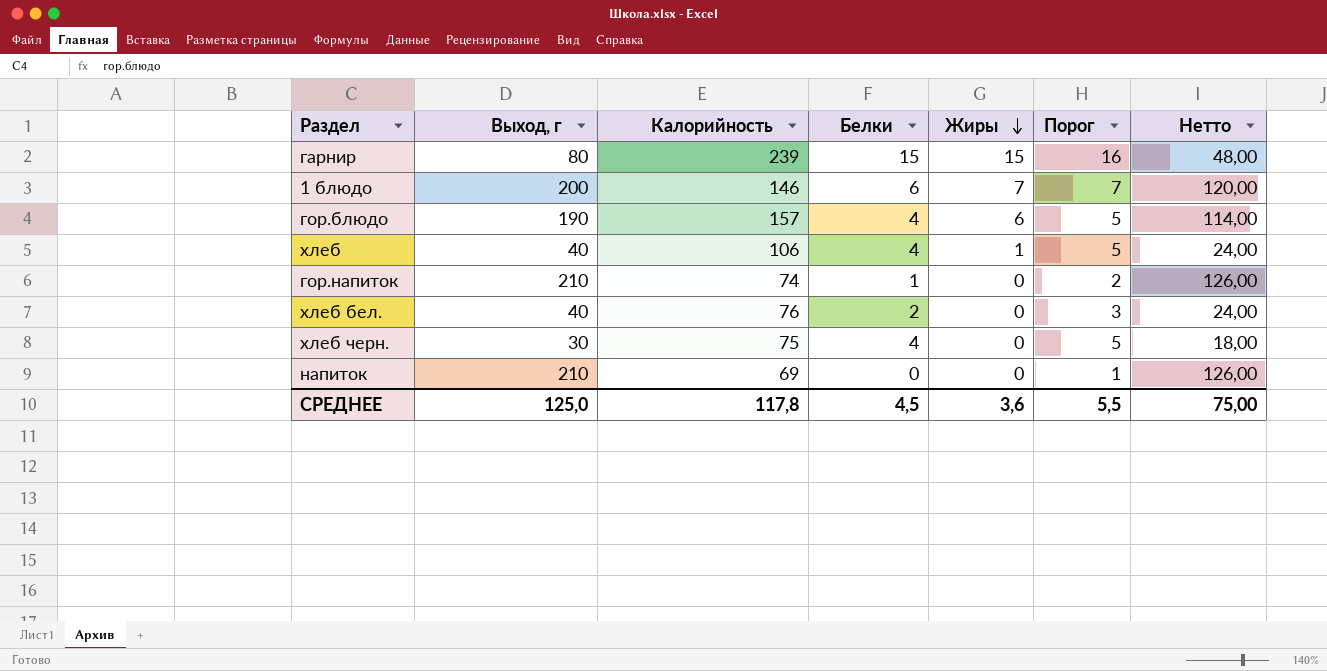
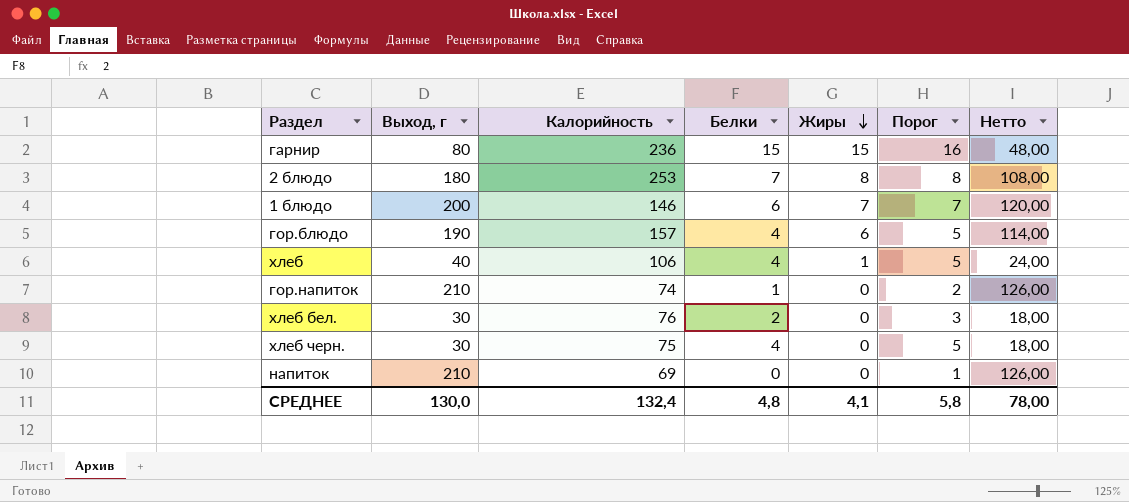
гарнир | Калорийность: 239 -> 236
row 2 блюдо: none -> 180 | 253 | 7 | 8 | 8 | 108,00
хлеб бел. | Выход, г: 40 -> 30
хлеб бел. | Нетто: 24,00 -> 18,00
СРЕДНЕЕ | Выход, г: 125,0 -> 130,0
СРЕДНЕЕ | Калорийность: 117,8 -> 132,4
СРЕДНЕЕ | Белки: 4,5 -> 4,8
СРЕДНЕЕ | Жиры: 3,6 -> 4,1
СРЕДНЕЕ | Порог: 5,5 -> 5,8
СРЕДНЕЕ | Нетто: 75,00 -> 78,00

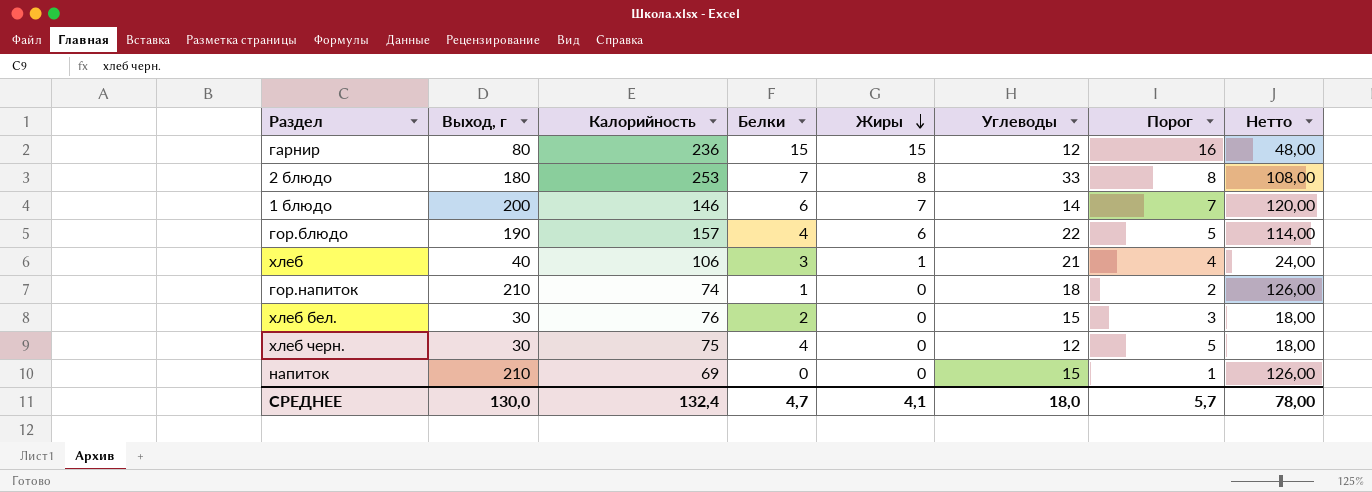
column Углеводы | position: none -> 6
хлеб | Белки: 4 -> 3
хлеб | Порог: 5 -> 4
СРЕДНЕЕ | Белки: 4,8 -> 4,7
СРЕДНЕЕ | Порог: 5,8 -> 5,7

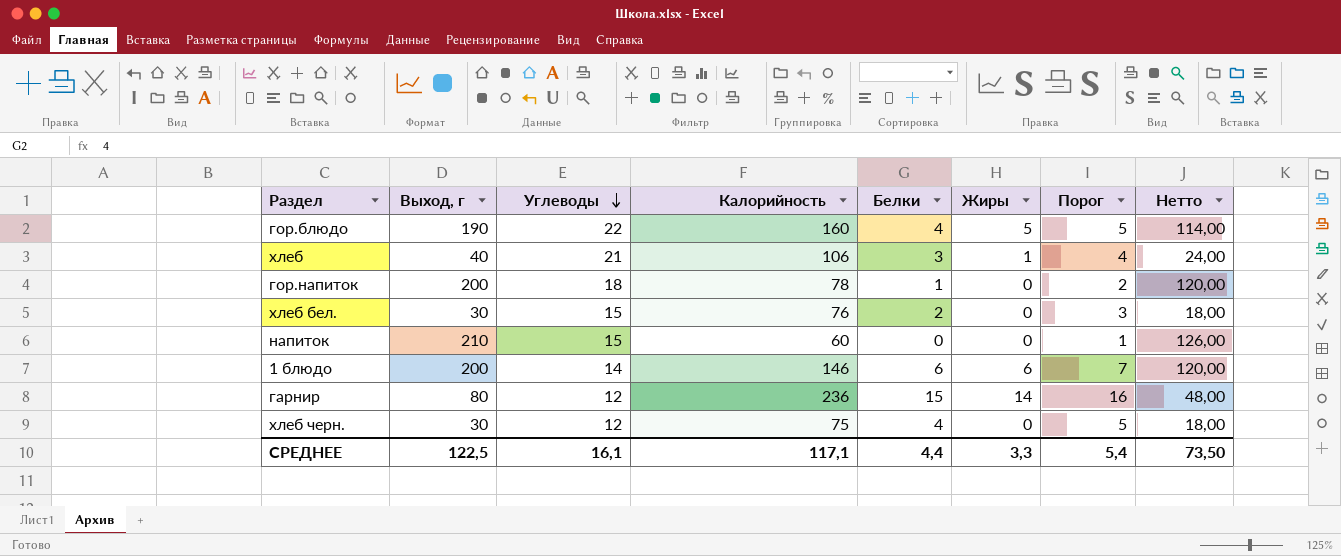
row order: Жиры descending -> Углеводы descending
column Углеводы | position: 6 -> 3
row 2 блюдо: 180 | 253 | 7 | 8 | 33 | 8 | 108,00 -> none
гор.блюдо | Калорийность: 157 -> 160
гор.блюдо | Жиры: 6 -> 5
гор.напиток | Выход, г: 210 -> 200
гор.напиток | Калорийность: 74 -> 78
гор.напиток | Нетто: 126,00 -> 120,00
напиток | Калорийность: 69 -> 60
1 блюдо | Жиры: 7 -> 6
гарнир | Жиры: 15 -> 14
СРЕДНЕЕ | Выход, г: 130,0 -> 122,5
СРЕДНЕЕ | Углеводы: 18,0 -> 16,1
СРЕДНЕЕ | Калорийность: 132,4 -> 117,1
СРЕДНЕЕ | Белки: 4,7 -> 4,4
СРЕДНЕЕ | Жиры: 4,1 -> 3,3
СРЕДНЕЕ | Порог: 5,7 -> 5,4
СРЕДНЕЕ | Нетто: 78,00 -> 73,50

